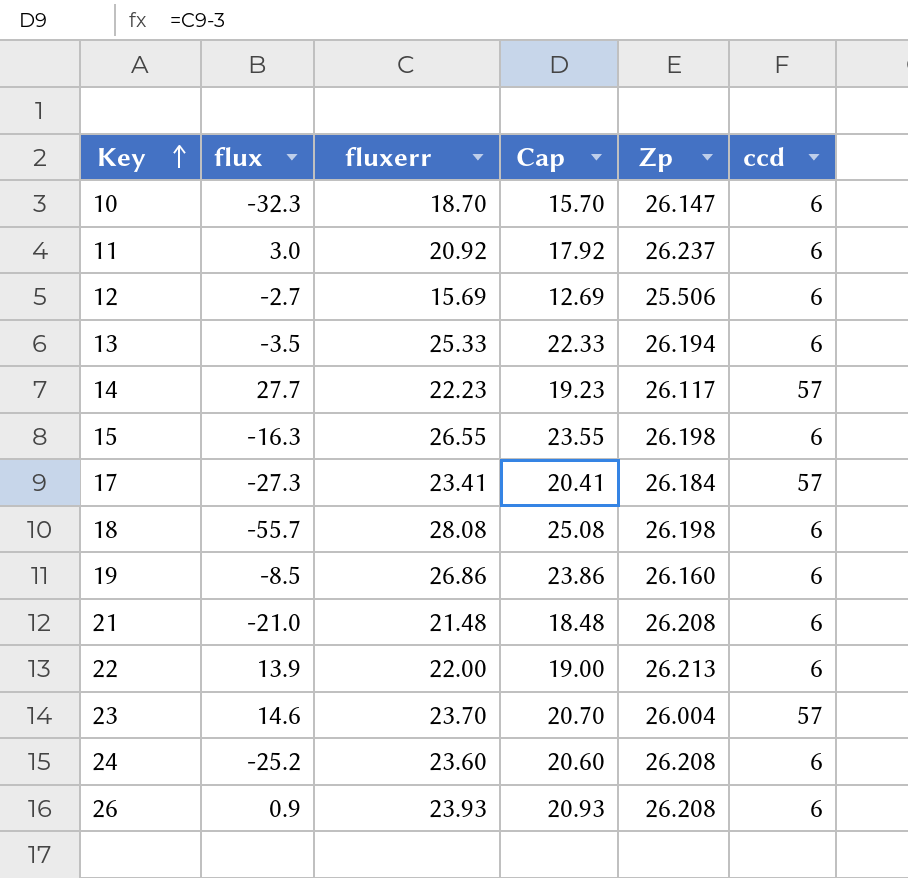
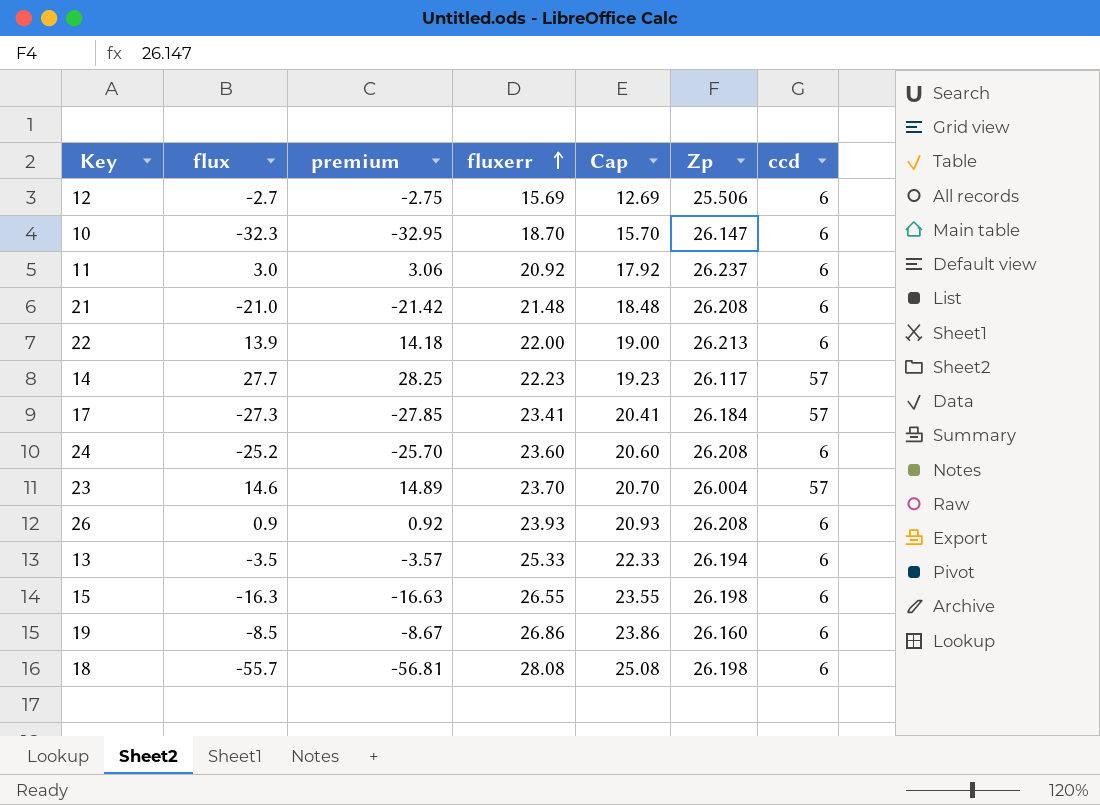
row order: Key ascending -> fluxerr ascending
column premium | formula: none -> [flux] * 1.02

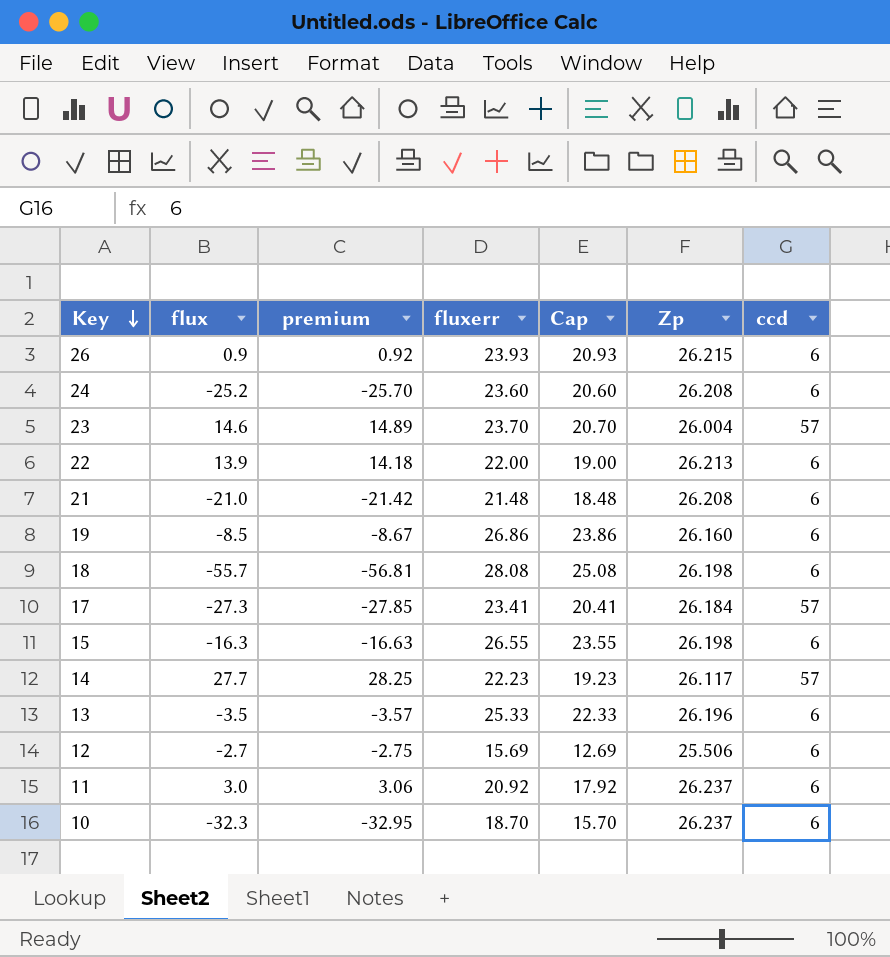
row order: fluxerr ascending -> Key descending
26 | Zp: 26.208 -> 26.215
13 | Zp: 26.194 -> 26.196
10 | Zp: 26.147 -> 26.237

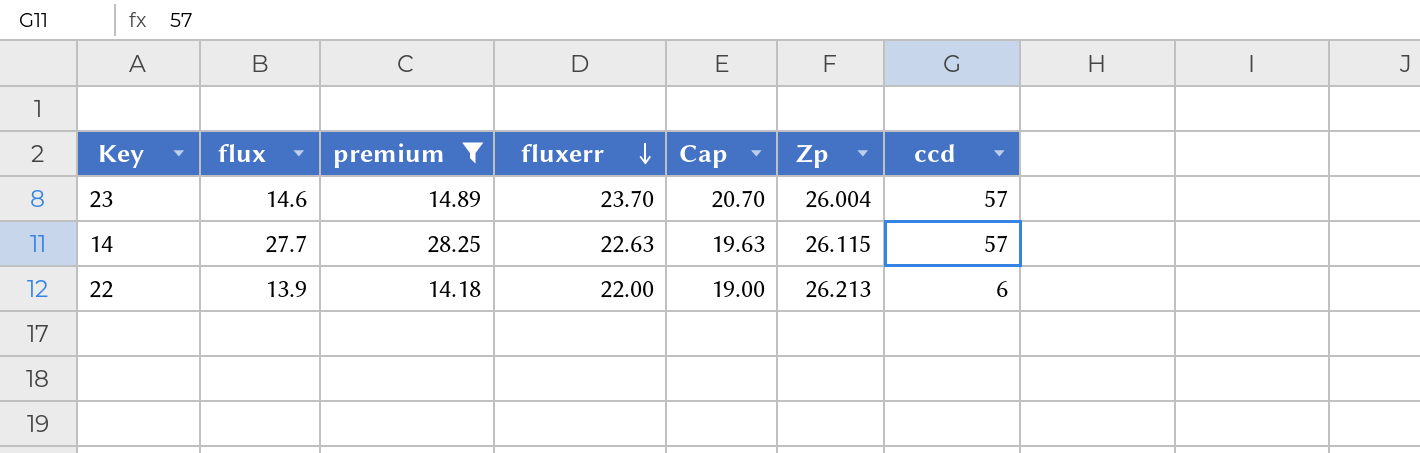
filter: none -> premium >= 14.18
row order: Key descending -> fluxerr descending
14 | fluxerr: 22.23 -> 22.63
14 | Cap: 19.23 -> 19.63
14 | Zp: 26.117 -> 26.115

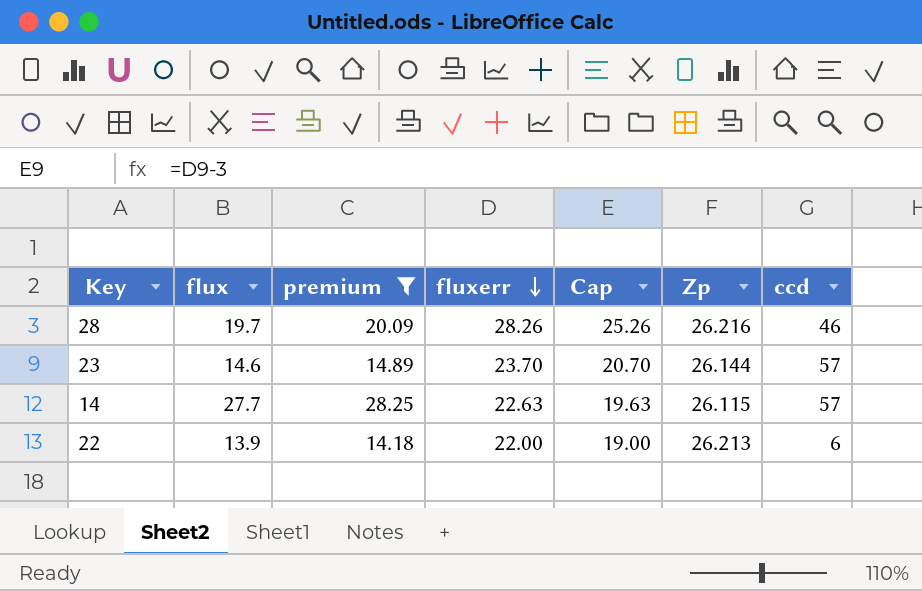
row 28: none -> 19.7 | 20.09 | 28.26 | 25.26 | 26.216 | 46
23 | Zp: 26.004 -> 26.144

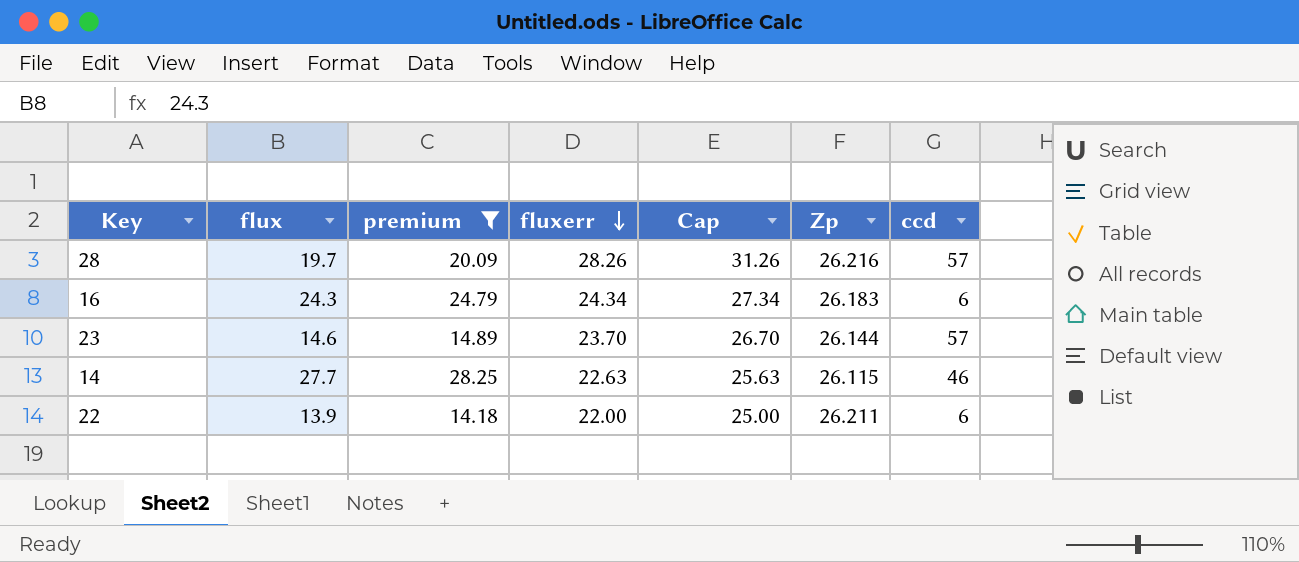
column Cap | formula: [fluxerr] - 3 -> [fluxerr] + 3
28 | ccd: 46 -> 57
row 16: none -> 24.3 | 24.79 | 24.34 | 27.34 | 26.183 | 6
14 | ccd: 57 -> 46
22 | Zp: 26.213 -> 26.211

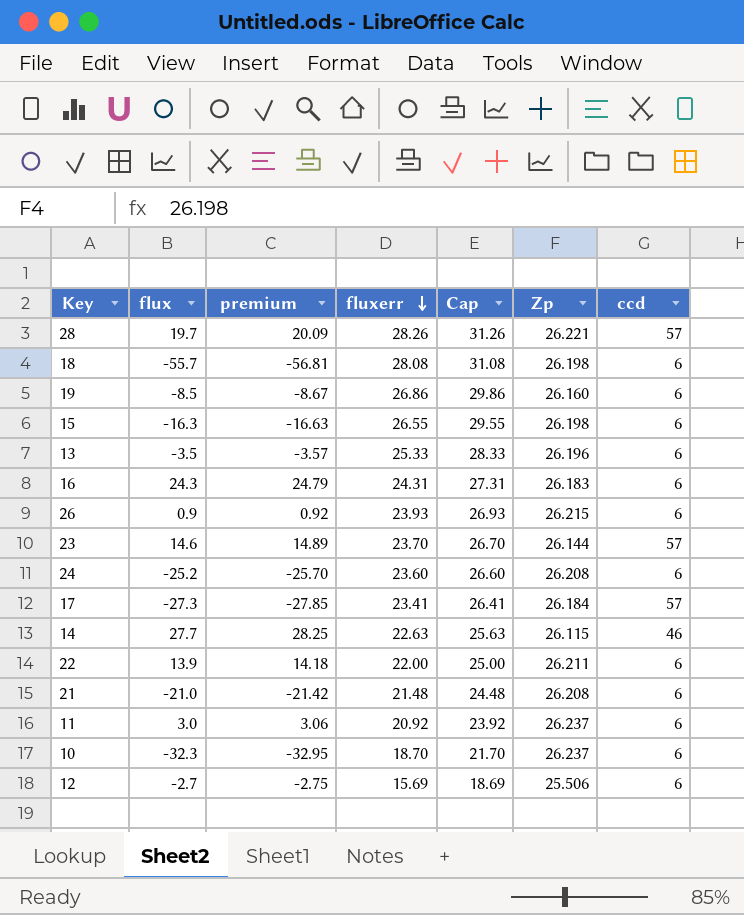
filter: premium >= 14.18 -> none
28 | Zp: 26.216 -> 26.221
16 | fluxerr: 24.34 -> 24.31
16 | Cap: 27.34 -> 27.31

